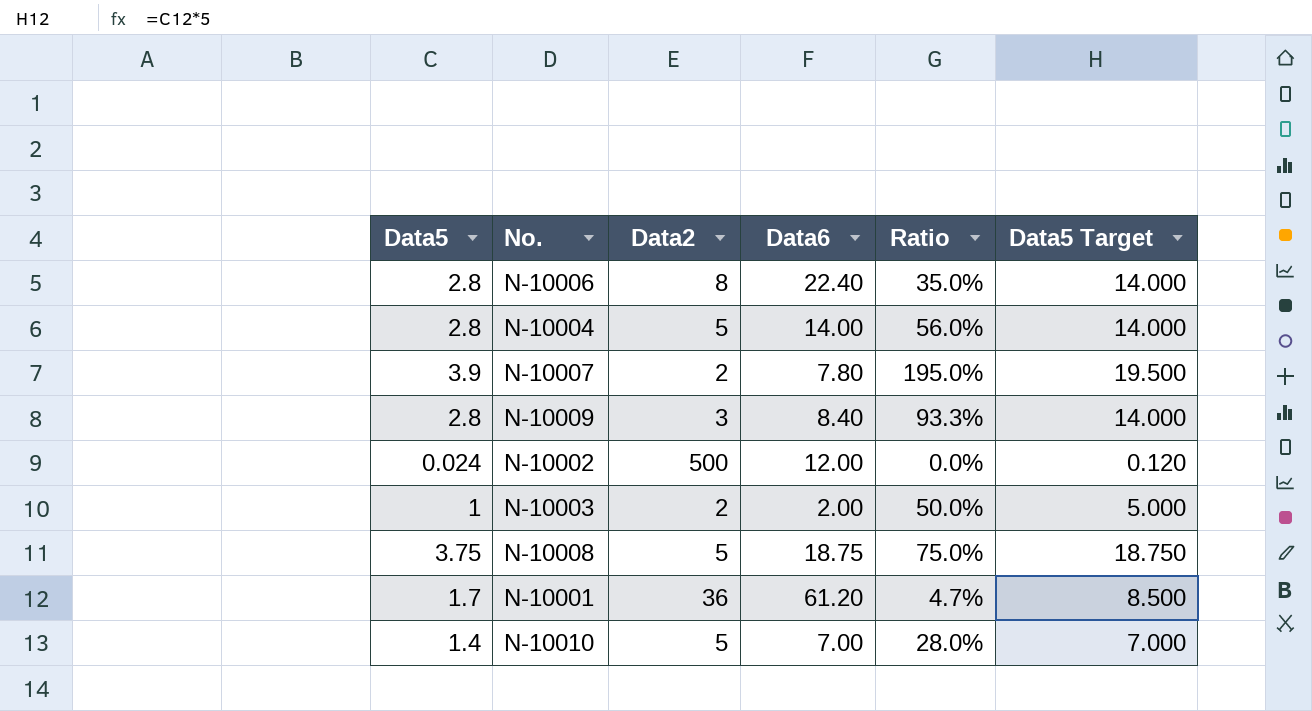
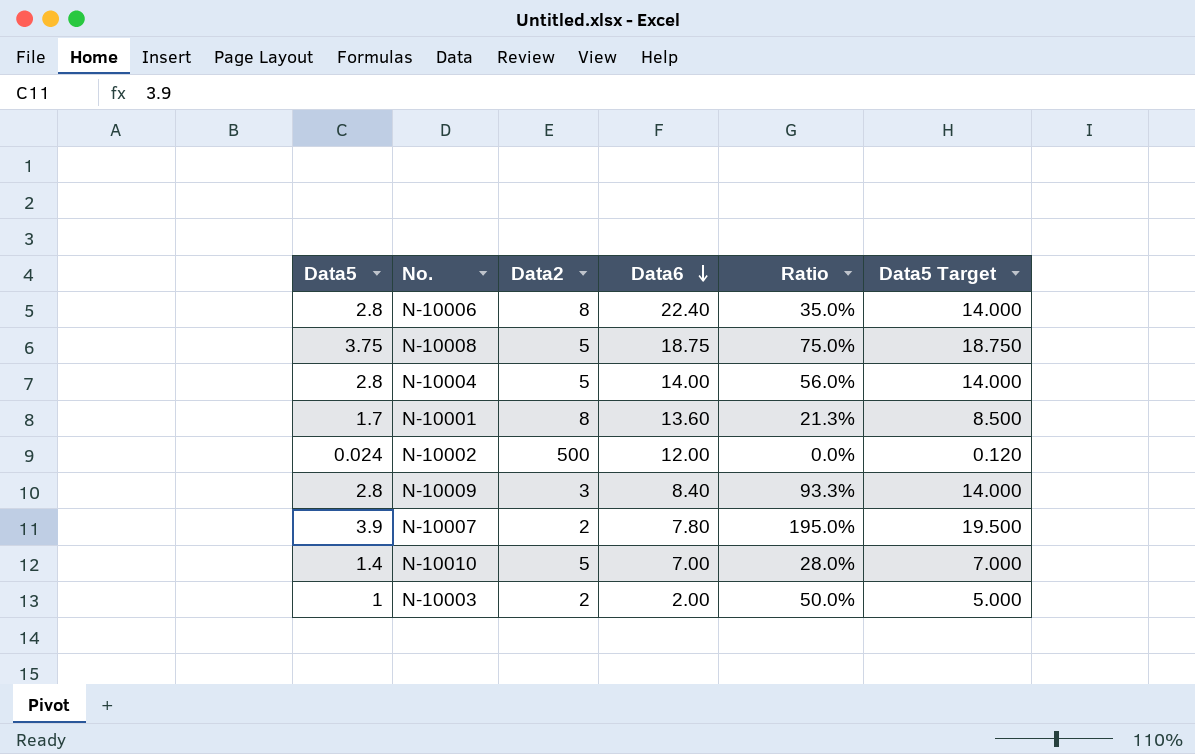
row order: none -> Data6 descending
N-10001 | Data2: 36 -> 8
N-10001 | Data6: 61.20 -> 13.60
N-10001 | Ratio: 4.7% -> 21.3%

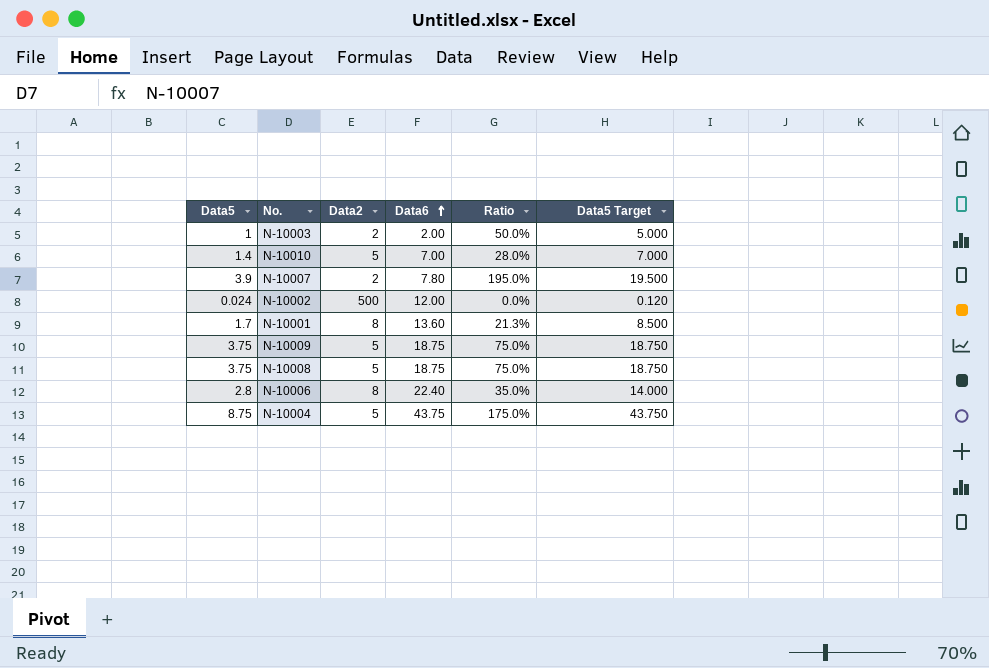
row order: Data6 descending -> Data6 ascending
N-10009 | Data5: 2.8 -> 3.75
N-10009 | Data2: 3 -> 5
N-10009 | Data6: 8.40 -> 18.75
N-10009 | Ratio: 93.3% -> 75.0%
N-10009 | Data5 Target: 14.000 -> 18.750
N-10004 | Data5: 2.8 -> 8.75
N-10004 | Data6: 14.00 -> 43.75
N-10004 | Ratio: 56.0% -> 175.0%
N-10004 | Data5 Target: 14.000 -> 43.750

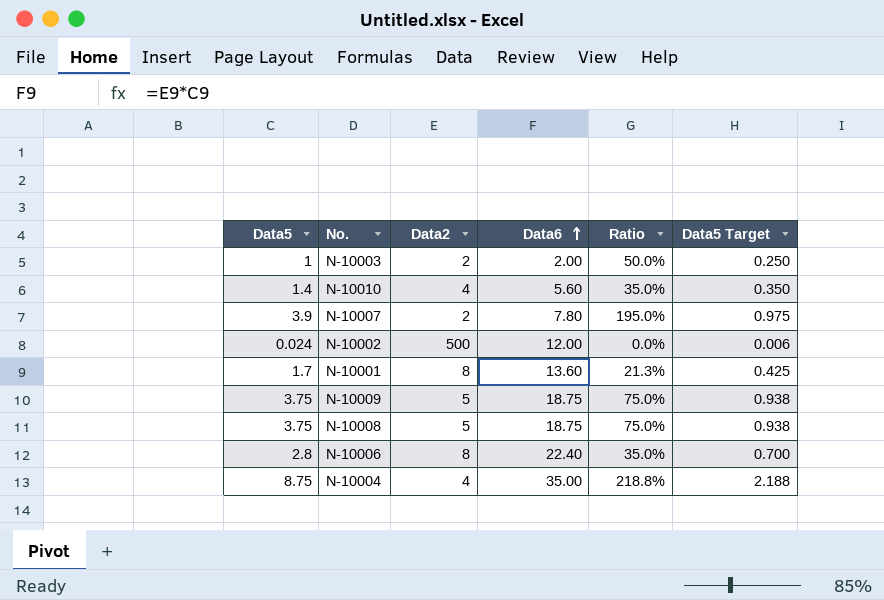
column Data5 Target | formula: [Data5] * 5 -> [Data5] * 0.25
N-10010 | Data2: 5 -> 4
N-10010 | Data6: 7.00 -> 5.60
N-10010 | Ratio: 28.0% -> 35.0%
N-10004 | Data2: 5 -> 4
N-10004 | Data6: 43.75 -> 35.00
N-10004 | Ratio: 175.0% -> 218.8%

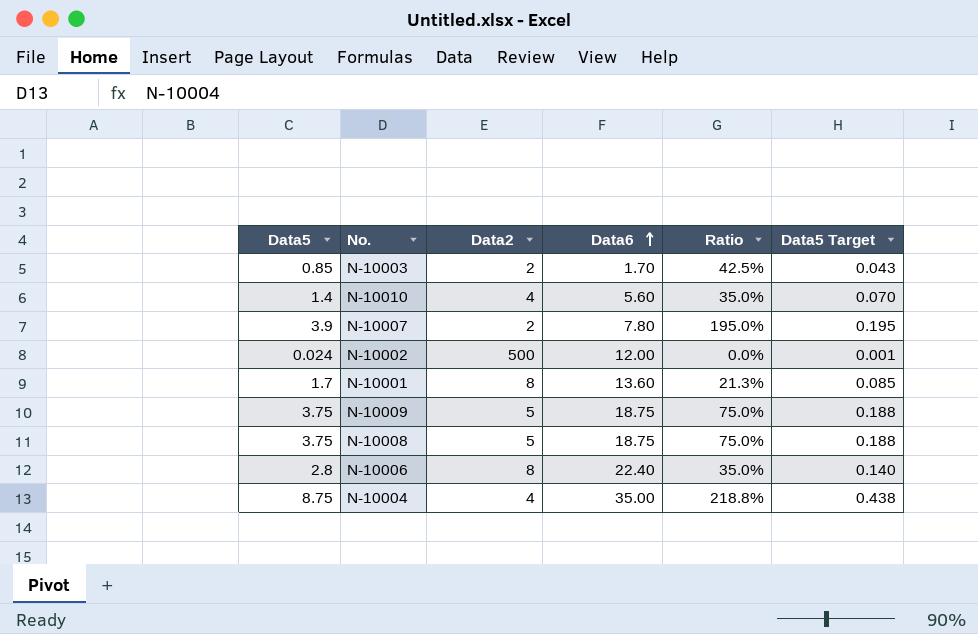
column Data5 Target | formula: [Data5] * 0.25 -> [Data5] * 0.05
N-10003 | Data5: 1 -> 0.85
N-10003 | Data6: 2.00 -> 1.70
N-10003 | Ratio: 50.0% -> 42.5%

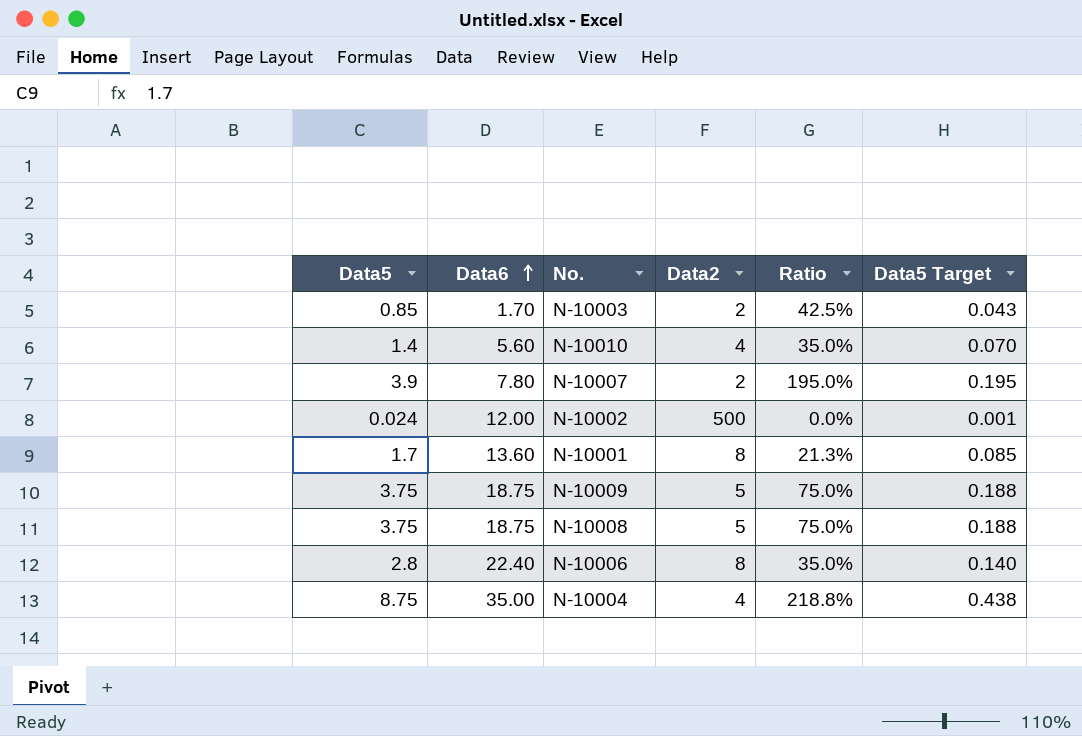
column Data6 | position: 4 -> 2

